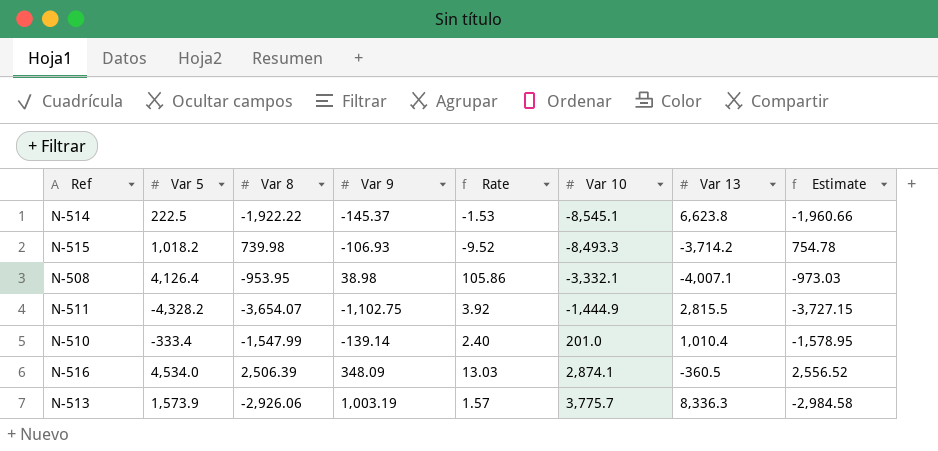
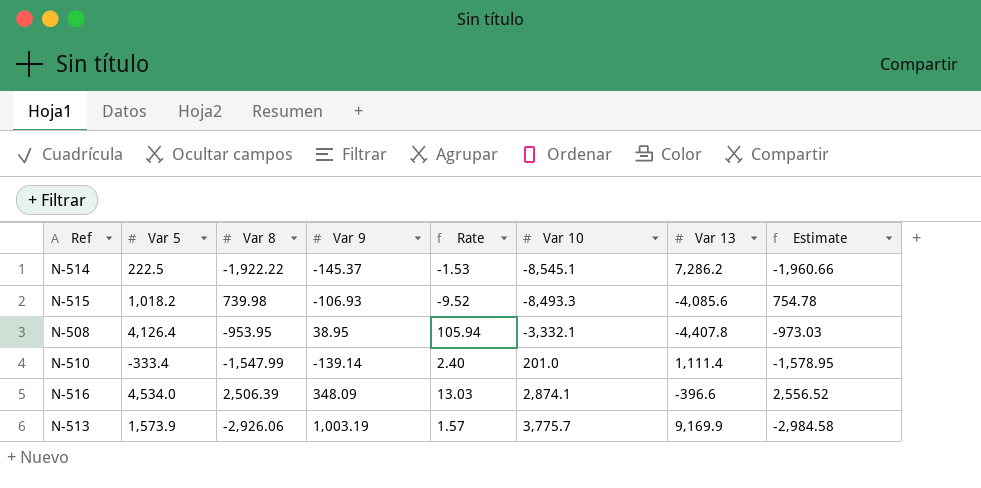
row N-511: -4,328.2 | -3,654.07 | -1,102.75 | 3.92 | -1,444.9 | 2,815.5 | -3,727.15 -> none
N-514 | Var 13: 6,623.8 -> 7,286.2
N-515 | Var 13: -3,714.2 -> -4,085.6
N-508 | Var 9: 38.98 -> 38.95
N-508 | Rate: 105.86 -> 105.94
N-508 | Var 13: -4,007.1 -> -4,407.8
N-510 | Var 13: 1,010.4 -> 1,111.4
N-516 | Var 13: -360.5 -> -396.6
N-513 | Var 13: 8,336.3 -> 9,169.9

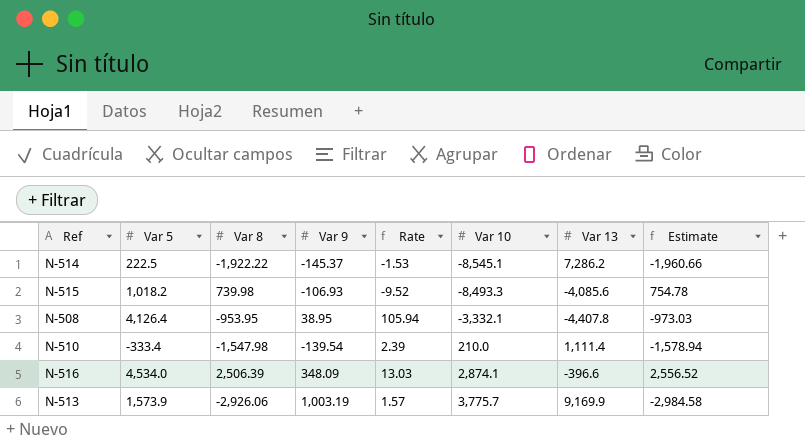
N-510 | Var 8: -1,547.99 -> -1,547.98
N-510 | Var 9: -139.14 -> -139.54
N-510 | Rate: 2.40 -> 2.39
N-510 | Var 10: 201.0 -> 210.0
N-510 | Estimate: -1,578.95 -> -1,578.94

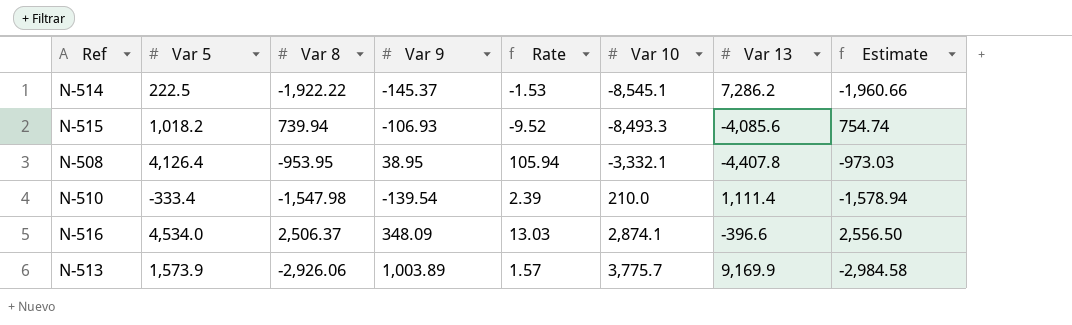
N-515 | Var 8: 739.98 -> 739.94
N-515 | Estimate: 754.78 -> 754.74
N-516 | Var 8: 2,506.39 -> 2,506.37
N-516 | Estimate: 2,556.52 -> 2,556.50
N-513 | Var 9: 1,003.19 -> 1,003.89

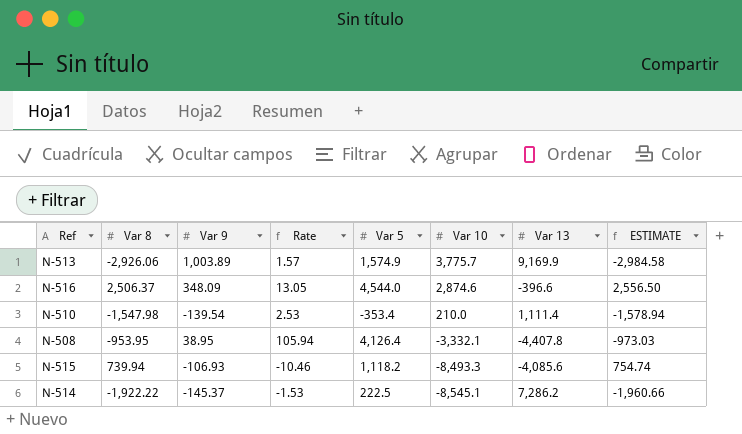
row order: Var 10 ascending -> Var 10 descending
column Var 5 | position: 2 -> 5
column name: Estimate -> ESTIMATE
N-513 | Var 5: 1,573.9 -> 1,574.9
N-516 | Rate: 13.03 -> 13.05
N-516 | Var 5: 4,534.0 -> 4,544.0
N-516 | Var 10: 2,874.1 -> 2,874.6
N-510 | Rate: 2.39 -> 2.53
N-510 | Var 5: -333.4 -> -353.4
N-515 | Rate: -9.52 -> -10.46
N-515 | Var 5: 1,018.2 -> 1,118.2

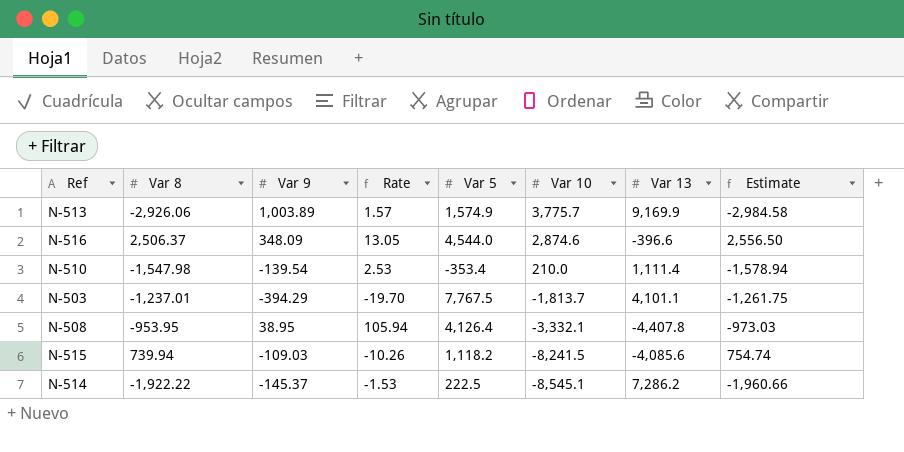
column name: ESTIMATE -> Estimate
row N-503: none -> -1,237.01 | -394.29 | -19.70 | 7,767.5 | -1,813.7 | 4,101.1 | -1,261.75
N-515 | Var 9: -106.93 -> -109.03
N-515 | Rate: -10.46 -> -10.26
N-515 | Var 10: -8,493.3 -> -8,241.5

